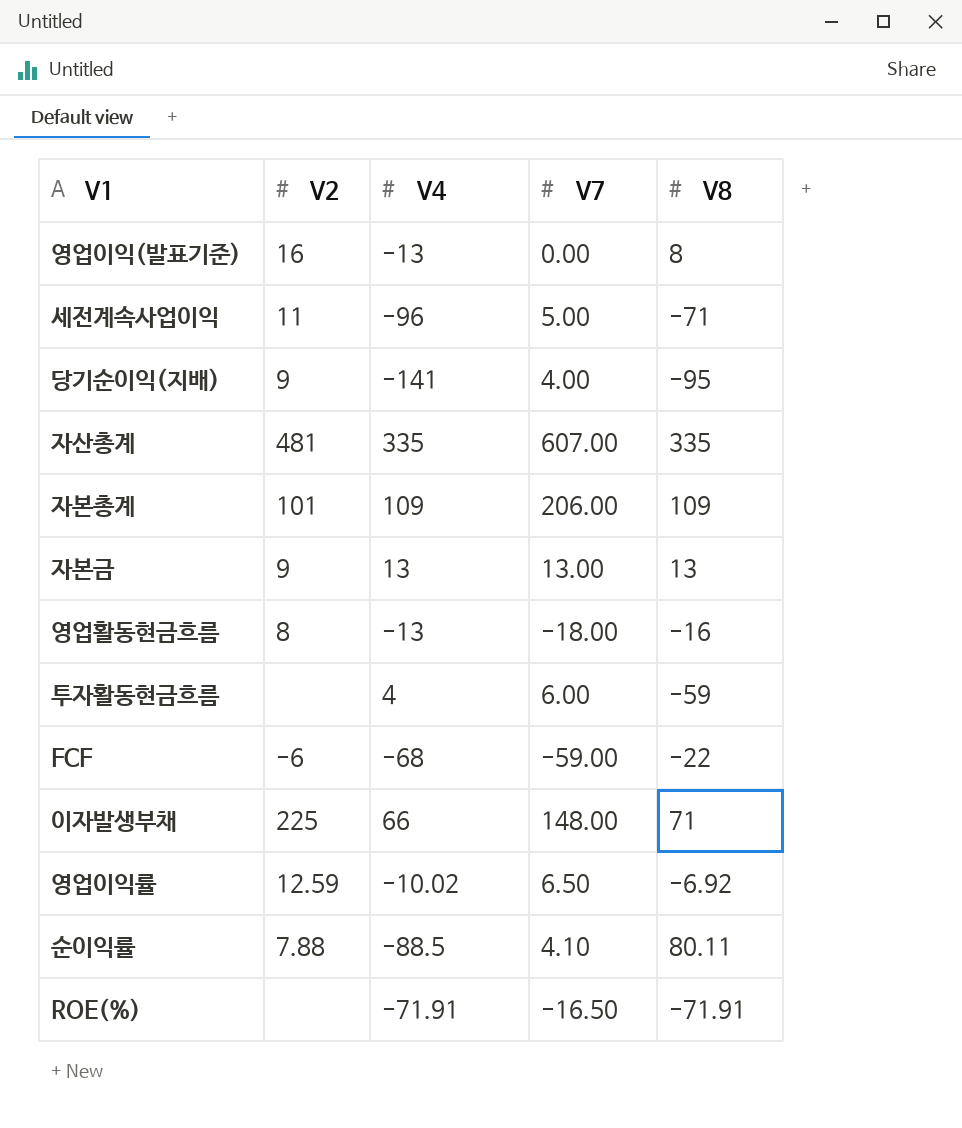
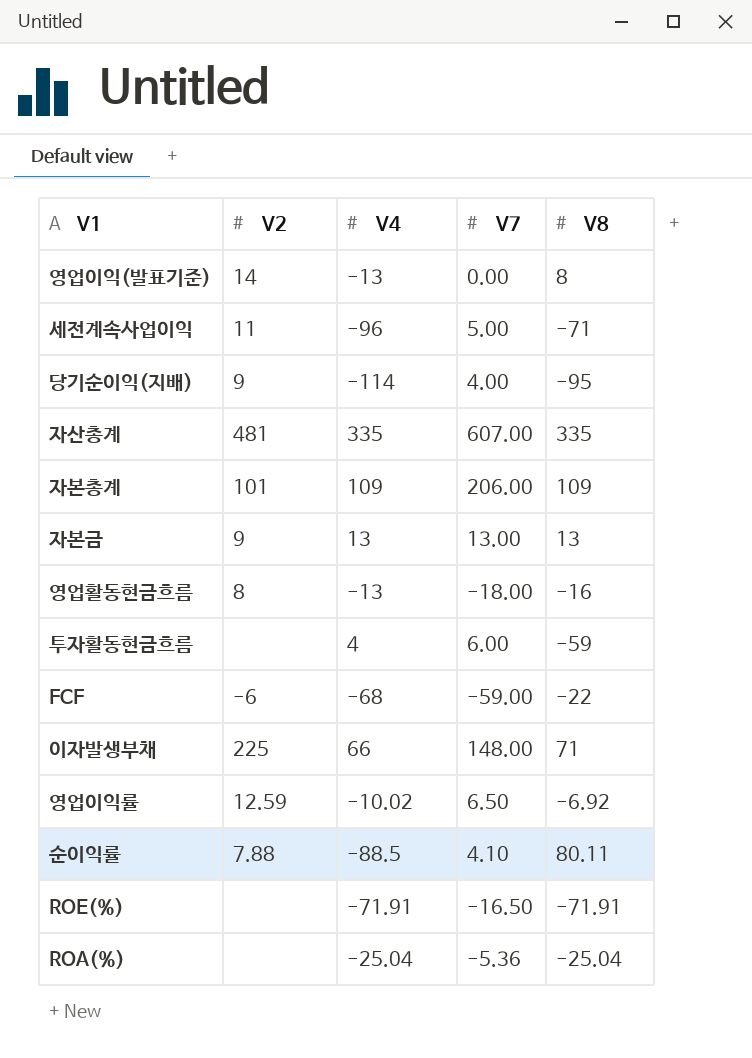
영업이익(발표기준) | V2: 16 -> 14
당기순이익(지배) | V4: -141 -> -114
row ROA(%): none -> none | -25.04 | -5.36 | -25.04

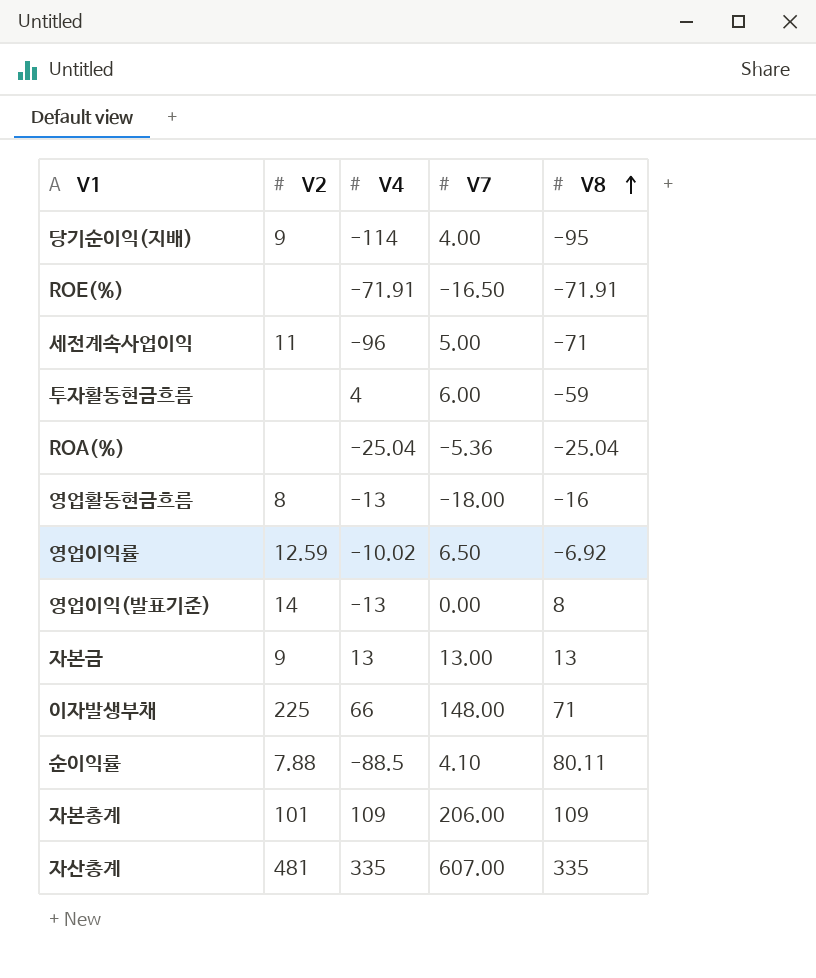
row order: none -> V8 ascending
row FCF: -6 | -68 | -59.00 | -22 -> none

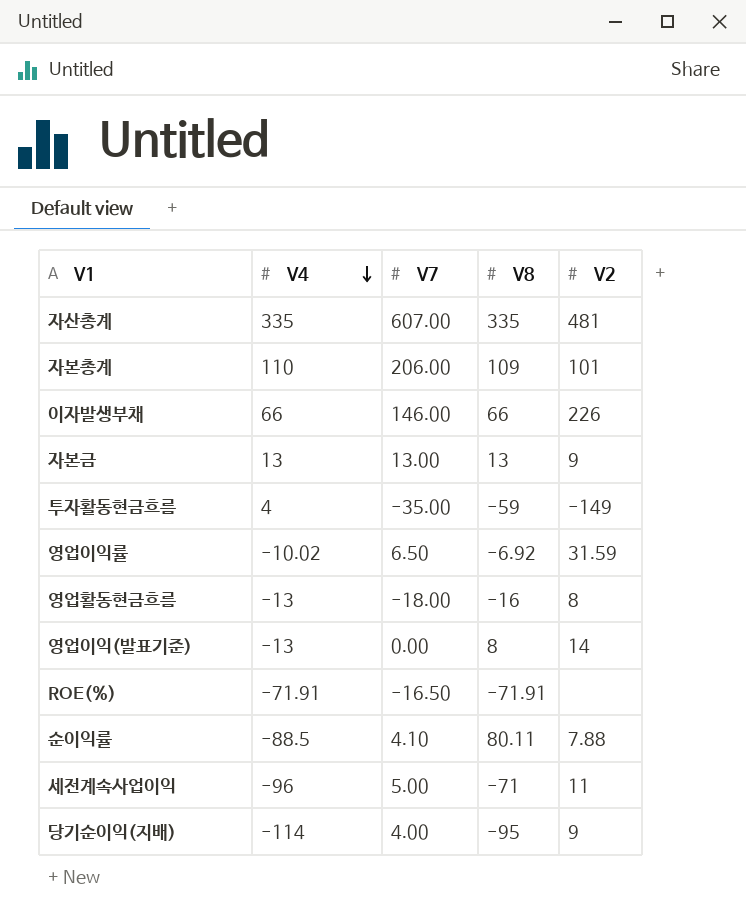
row order: V8 ascending -> V4 descending
column V2 | position: 2 -> 5
row ROA(%): none | -25.04 | -5.36 | -25.04 -> none
자본총계 | V4: 109 -> 110
이자발생부채 | V7: 148.00 -> 146.00
이자발생부채 | V8: 71 -> 66
이자발생부채 | V2: 225 -> 226
투자활동현금흐름 | V7: 6.00 -> -35.00
투자활동현금흐름 | V2: none -> -149
영업이익률 | V2: 12.59 -> 31.59

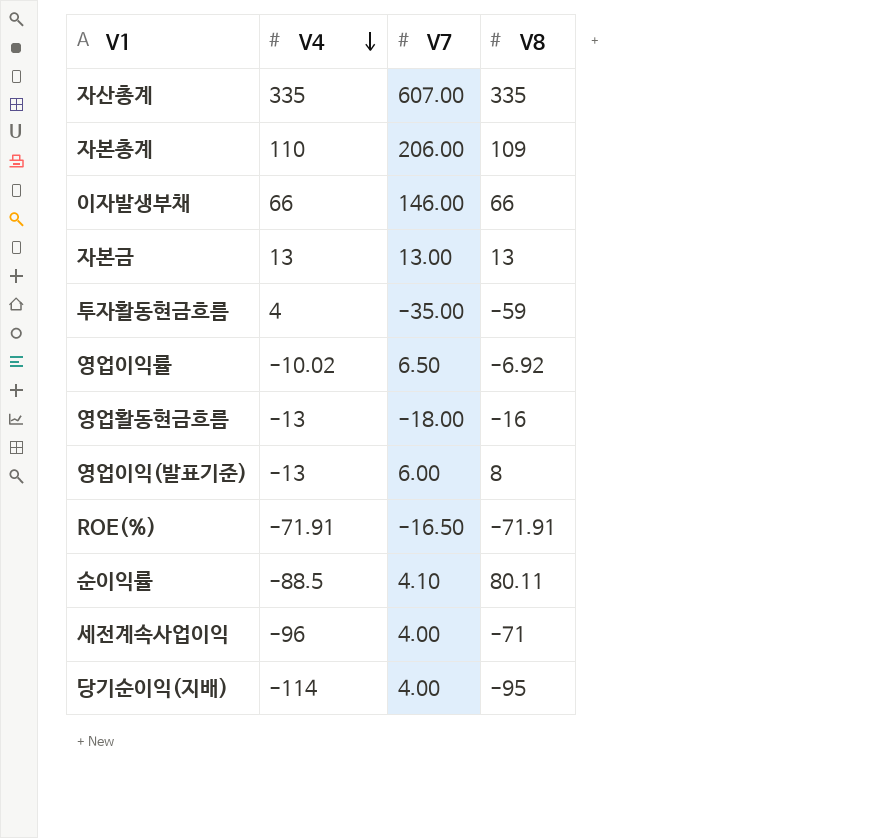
column V2 | position: 5 -> none
영업이익(발표기준) | V7: 0.00 -> 6.00
세전계속사업이익 | V7: 5.00 -> 4.00

